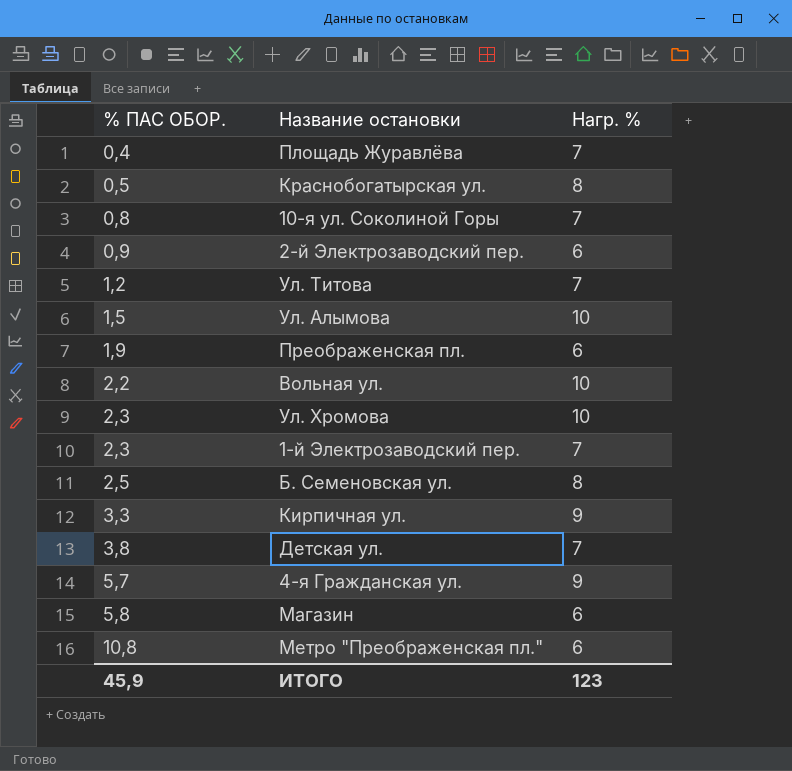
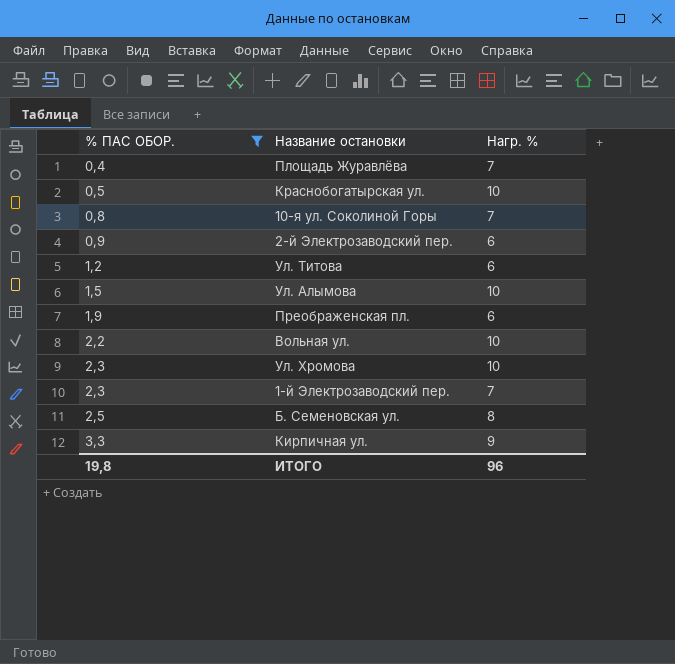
filter: none -> % ПАС ОБОР. <= 3,3
Краснобогатырская ул. | Нагр. %: 8 -> 10
Ул. Титова | Нагр. %: 7 -> 6
ИТОГО | % ПАС ОБОР.: 45,9 -> 19,8
ИТОГО | Нагр. %: 123 -> 96

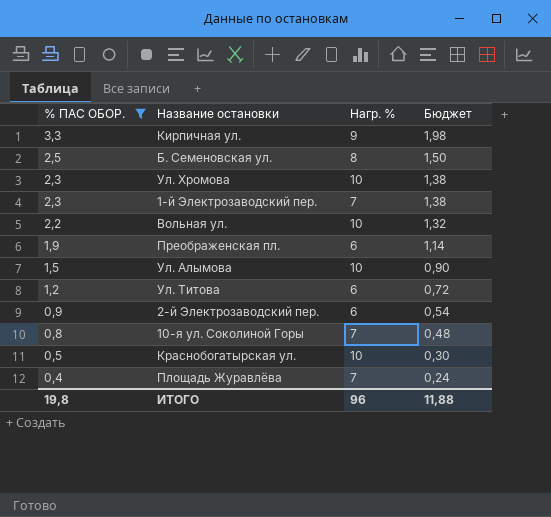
row order: % ПАС ОБОР. ascending -> % ПАС ОБОР. descending
column Бюджет | formula: none -> [% ПАС ОБОР.] * 0,6

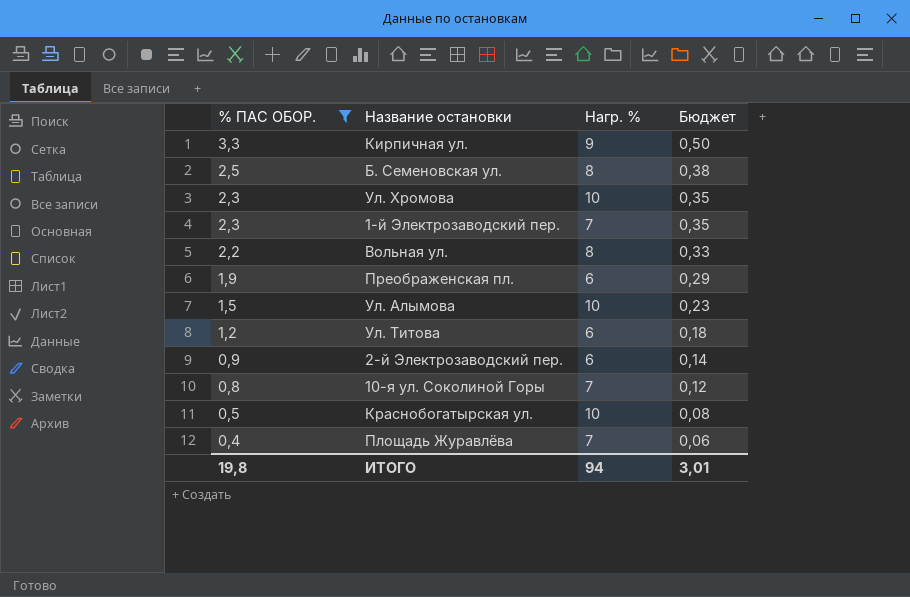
column Бюджет | formula: [% ПАС ОБОР.] * 0,6 -> [% ПАС ОБОР.] * 0,15
Вольная ул. | Нагр. %: 10 -> 8
ИТОГО | Нагр. %: 96 -> 94
ИТОГО | Бюджет: 11,88 -> 3,01

